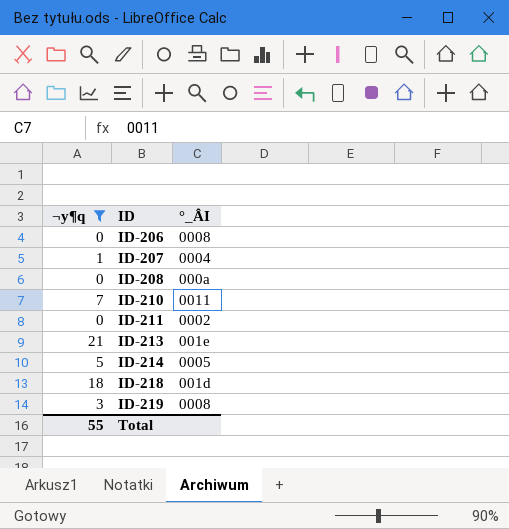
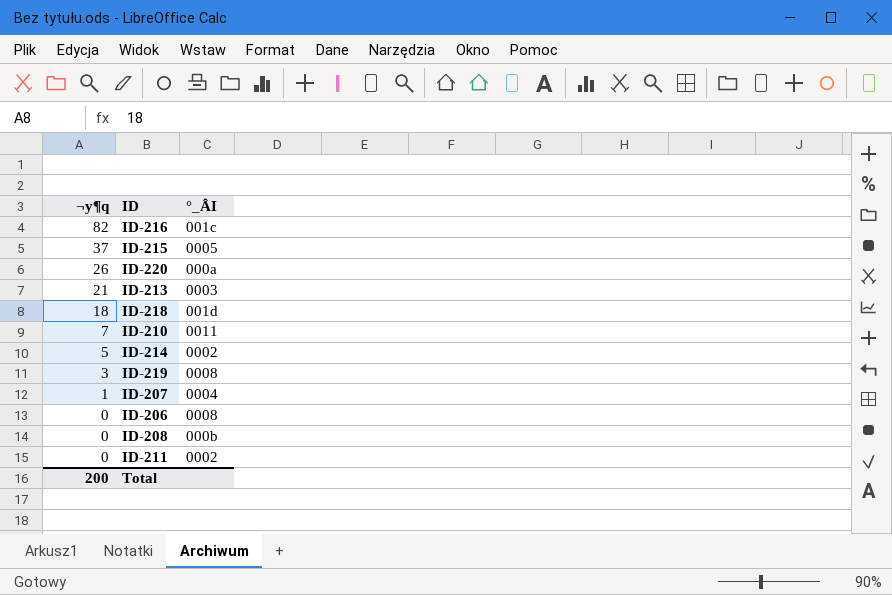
filter: ¬y¶q <= 21 -> none
row order: ID ascending -> ¬y¶q descending
ID-213 | °_ÂI: 001e -> 0003
ID-214 | °_ÂI: 0005 -> 0002
ID-208 | °_ÂI: 000a -> 000b
Total | ¬y¶q: 55 -> 200

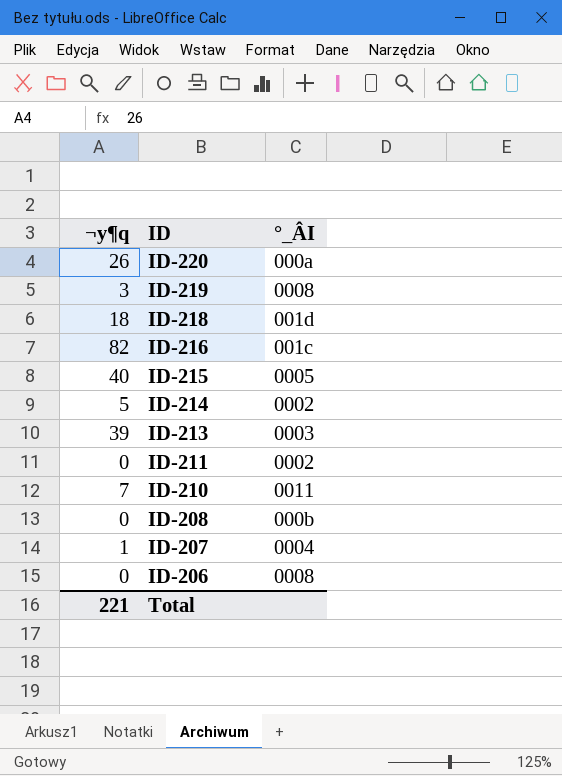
row order: ¬y¶q descending -> ID descending
ID-215 | ¬y¶q: 37 -> 40
ID-213 | ¬y¶q: 21 -> 39
Total | ¬y¶q: 200 -> 221

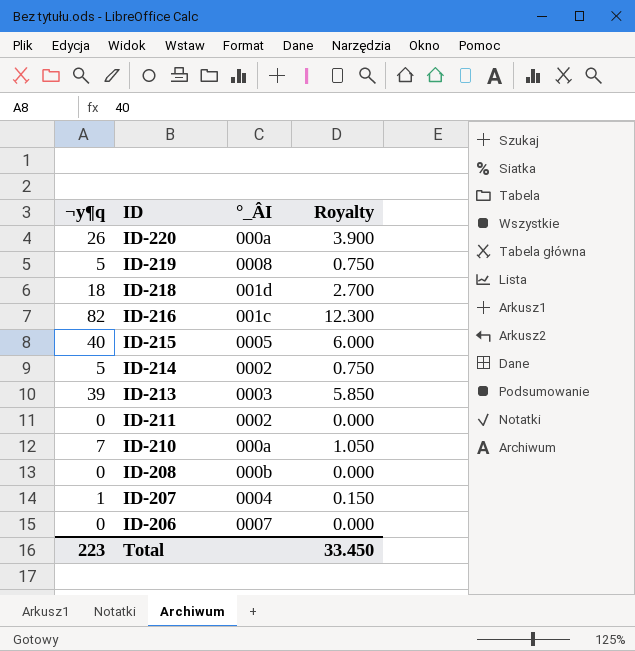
column Royalty | formula: none -> [¬y¶q] * 0.15
ID-219 | ¬y¶q: 3 -> 5
ID-210 | °_ÂI: 0011 -> 000a
ID-206 | °_ÂI: 0008 -> 0007
Total | ¬y¶q: 221 -> 223

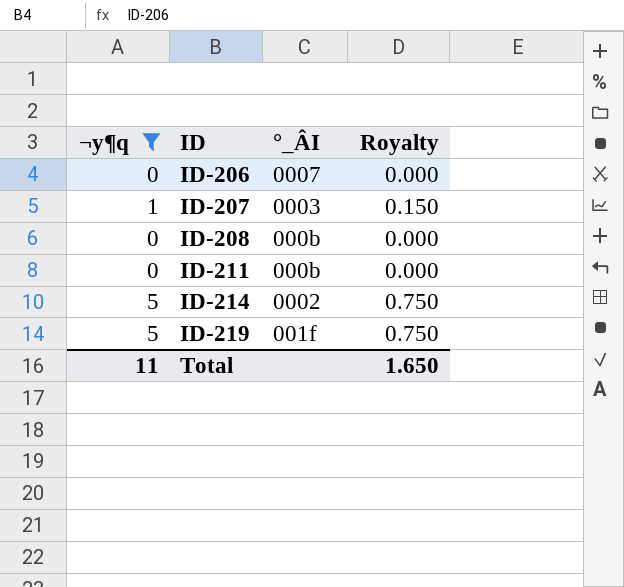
filter: none -> ¬y¶q <= 5
row order: ID descending -> ID ascending
ID-207 | °_ÂI: 0004 -> 0003
ID-211 | °_ÂI: 0002 -> 000b
ID-219 | °_ÂI: 0008 -> 001f
Total | ¬y¶q: 223 -> 11
Total | Royalty: 33.450 -> 1.650

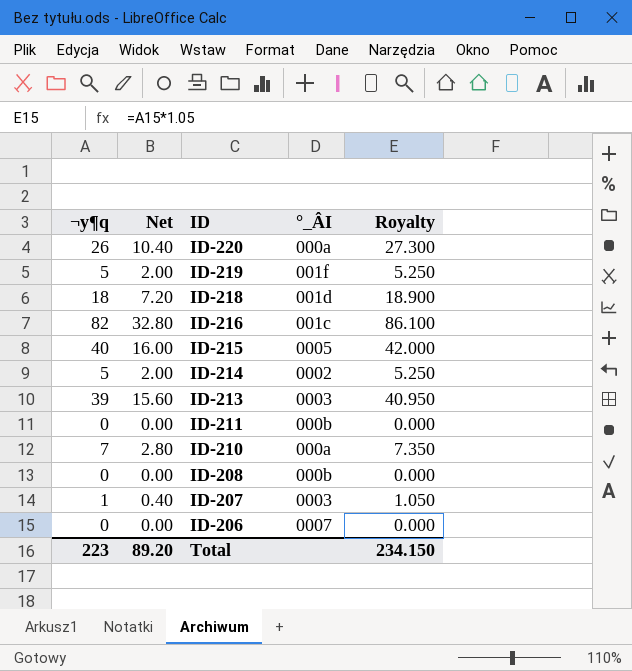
filter: ¬y¶q <= 5 -> none
row order: ID ascending -> ID descending
column Net | formula: none -> [¬y¶q] * 0.4
column Royalty | formula: [¬y¶q] * 0.15 -> [¬y¶q] * 1.05
Total | ¬y¶q: 11 -> 223
Total | Royalty: 1.650 -> 234.150

